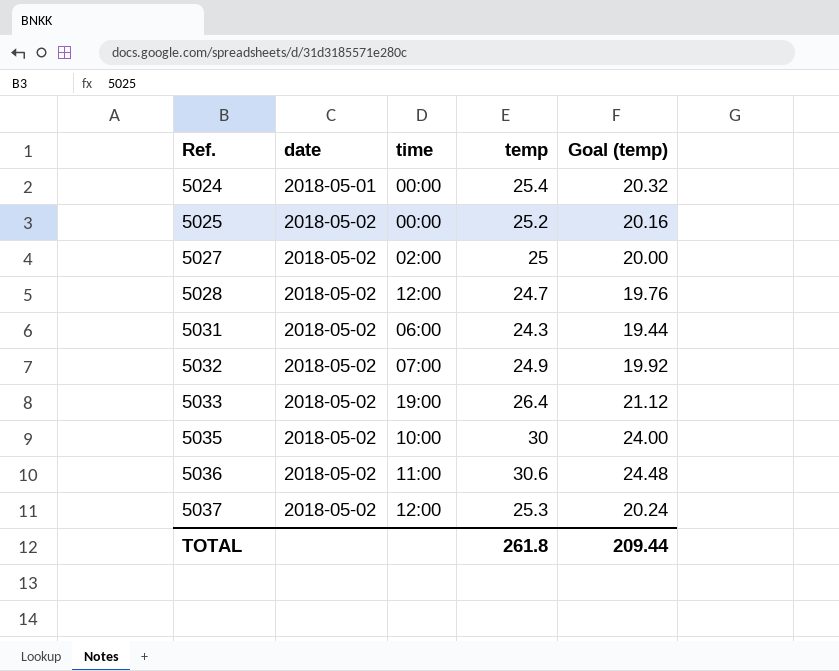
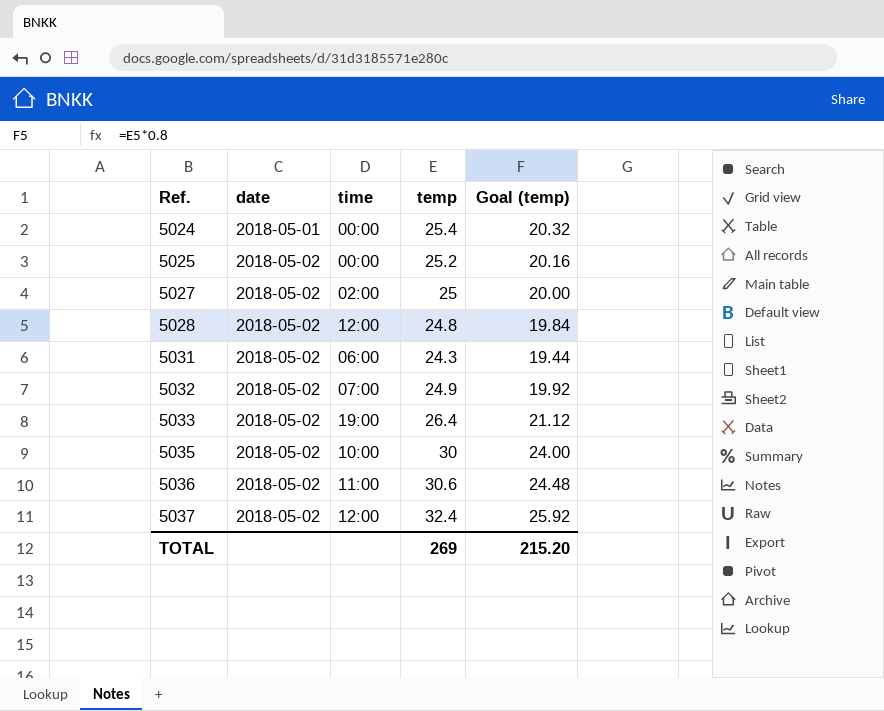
5028 | temp: 24.7 -> 24.8
5028 | Goal (temp): 19.76 -> 19.84
5037 | temp: 25.3 -> 32.4
5037 | Goal (temp): 20.24 -> 25.92
TOTAL | temp: 261.8 -> 269
TOTAL | Goal (temp): 209.44 -> 215.20

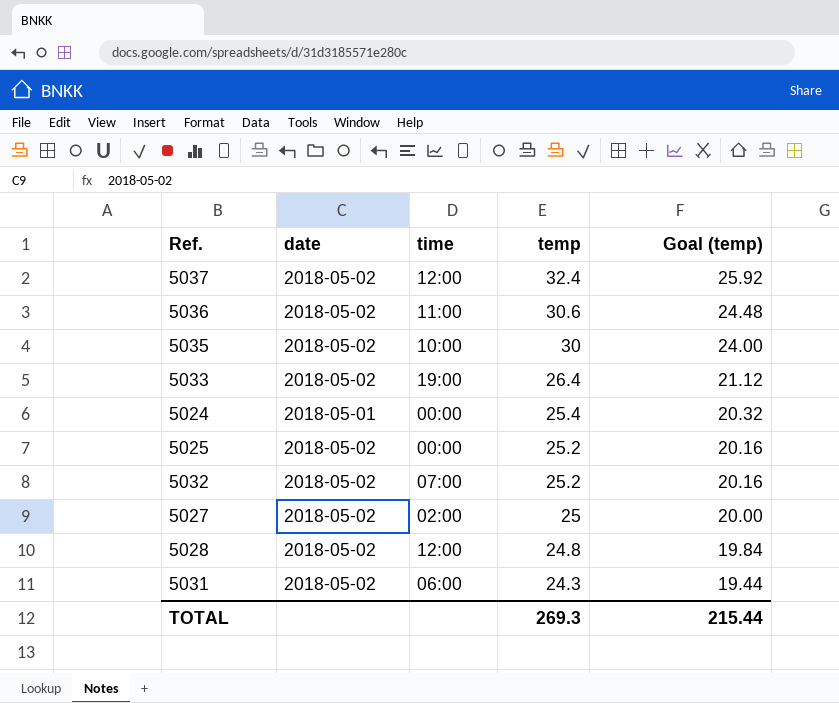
row order: Ref. ascending -> temp descending
5032 | temp: 24.9 -> 25.2
5032 | Goal (temp): 19.92 -> 20.16
TOTAL | temp: 269 -> 269.3
TOTAL | Goal (temp): 215.20 -> 215.44

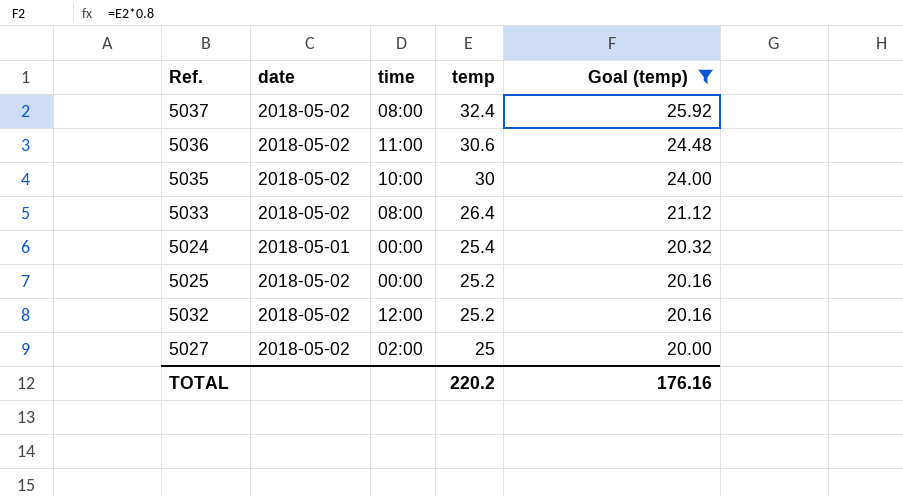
filter: none -> Goal (temp) >= 20.00
5037 | time: 12:00 -> 08:00
5033 | time: 19:00 -> 08:00
5032 | time: 07:00 -> 12:00
TOTAL | temp: 269.3 -> 220.2
TOTAL | Goal (temp): 215.44 -> 176.16

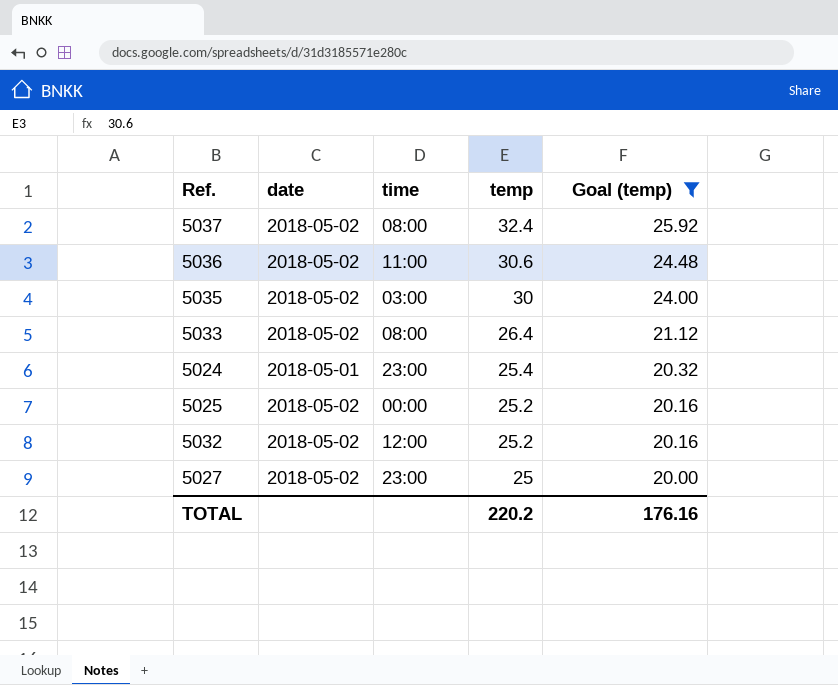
5035 | time: 10:00 -> 03:00
5024 | time: 00:00 -> 23:00
5027 | time: 02:00 -> 23:00

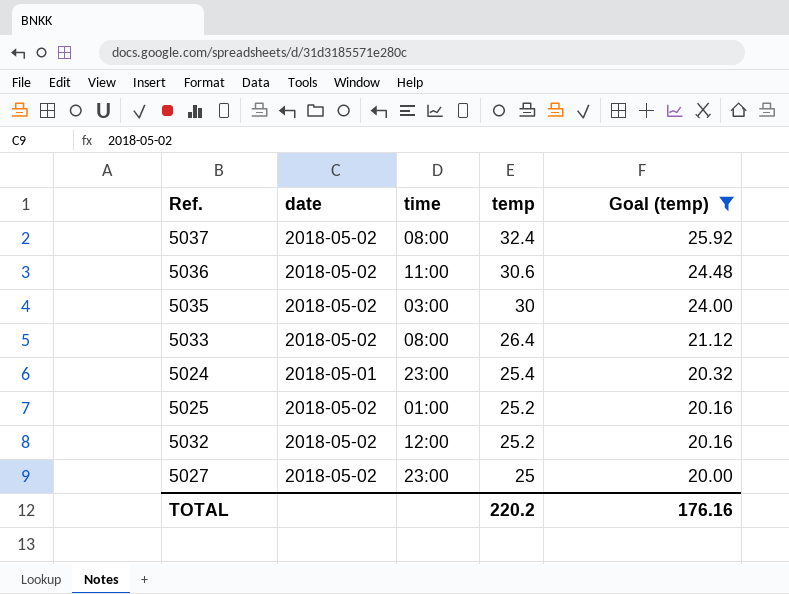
5025 | time: 00:00 -> 01:00

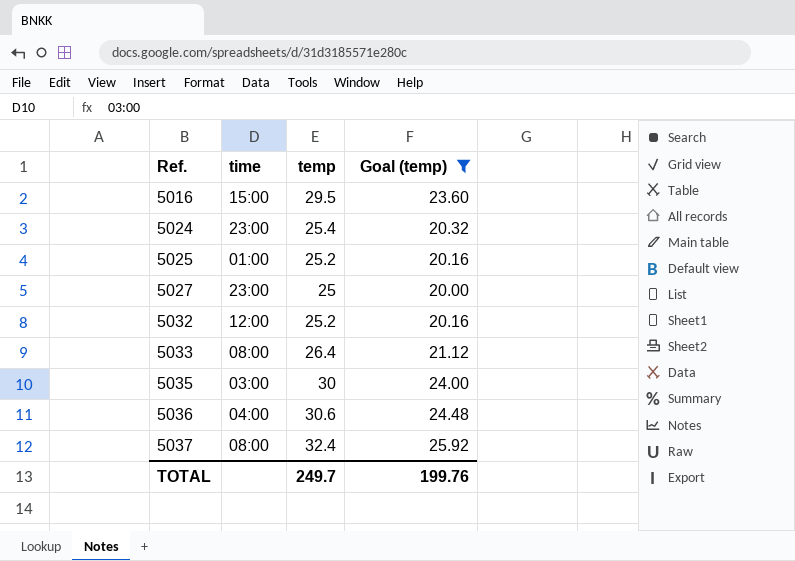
row order: temp descending -> Ref. ascending
column date | position: 2 -> none
row 5016: none -> 15:00 | 29.5 | 23.60
5036 | time: 11:00 -> 04:00
TOTAL | temp: 220.2 -> 249.7
TOTAL | Goal (temp): 176.16 -> 199.76

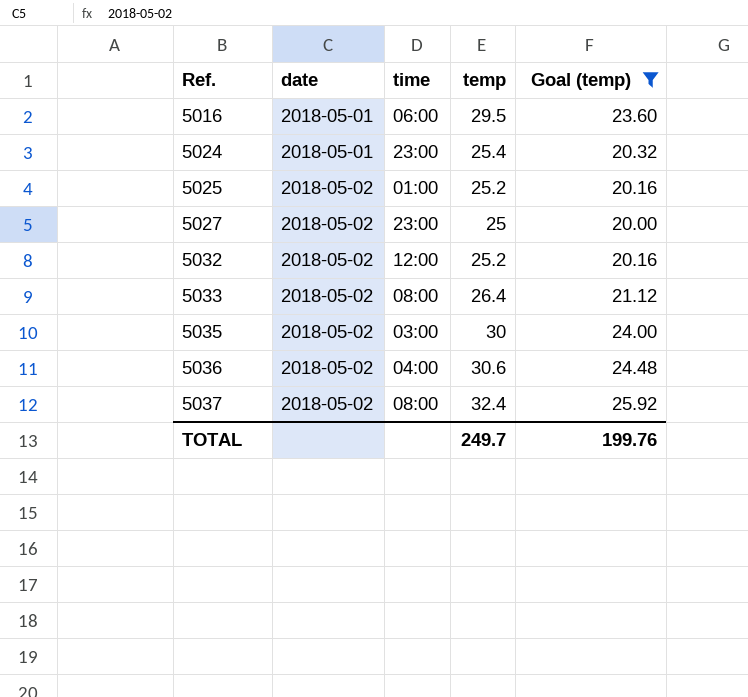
column date | position: none -> 2
5016 | time: 15:00 -> 06:00

